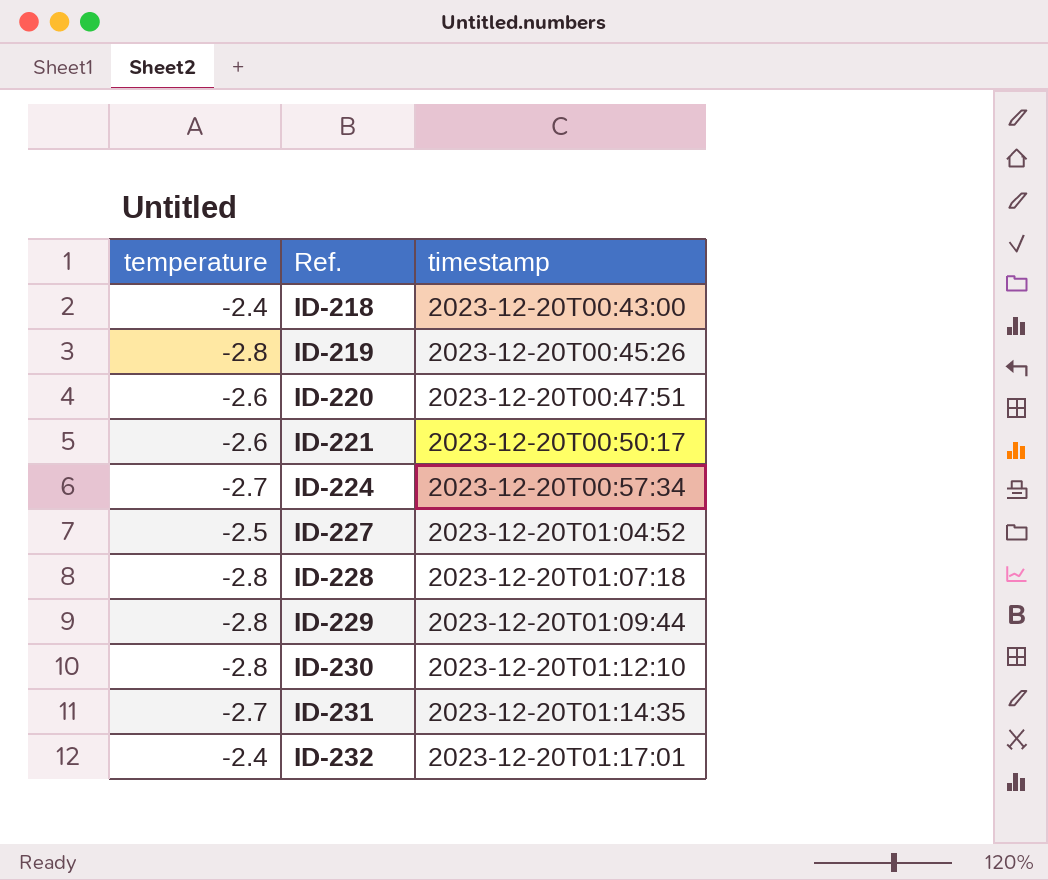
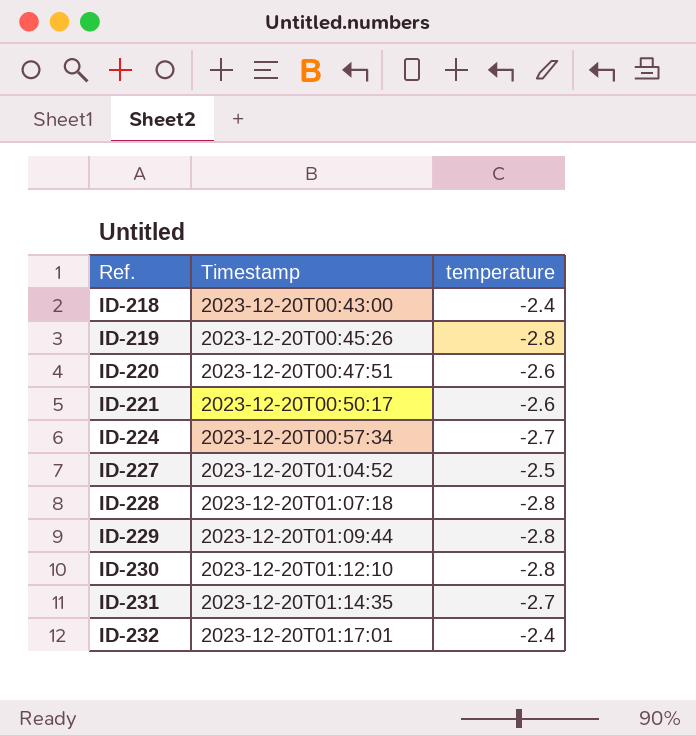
column name: timestamp -> Timestamp
column temperature | position: 1 -> 3

